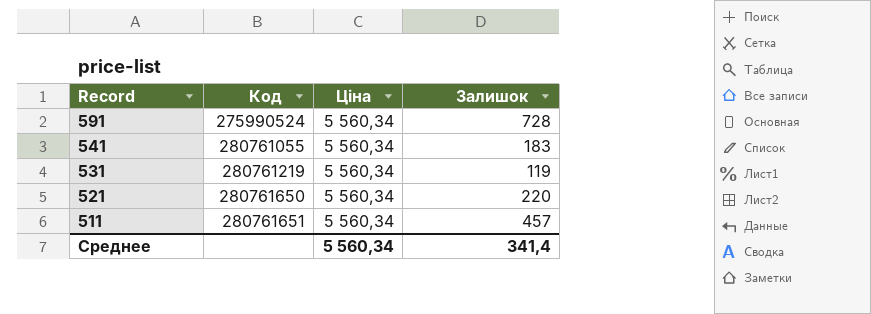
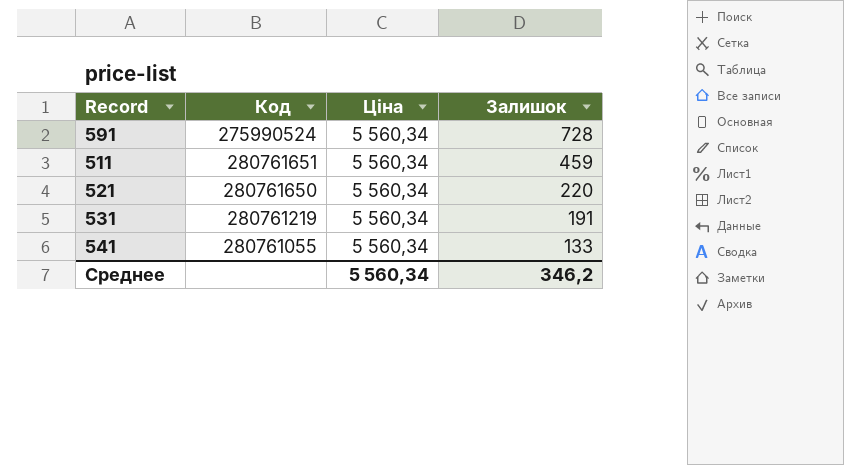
row order: Record descending -> Залишок descending
511 | Залишок: 457 -> 459
531 | Залишок: 119 -> 191
541 | Залишок: 183 -> 133
Среднее | Залишок: 341,4 -> 346,2

